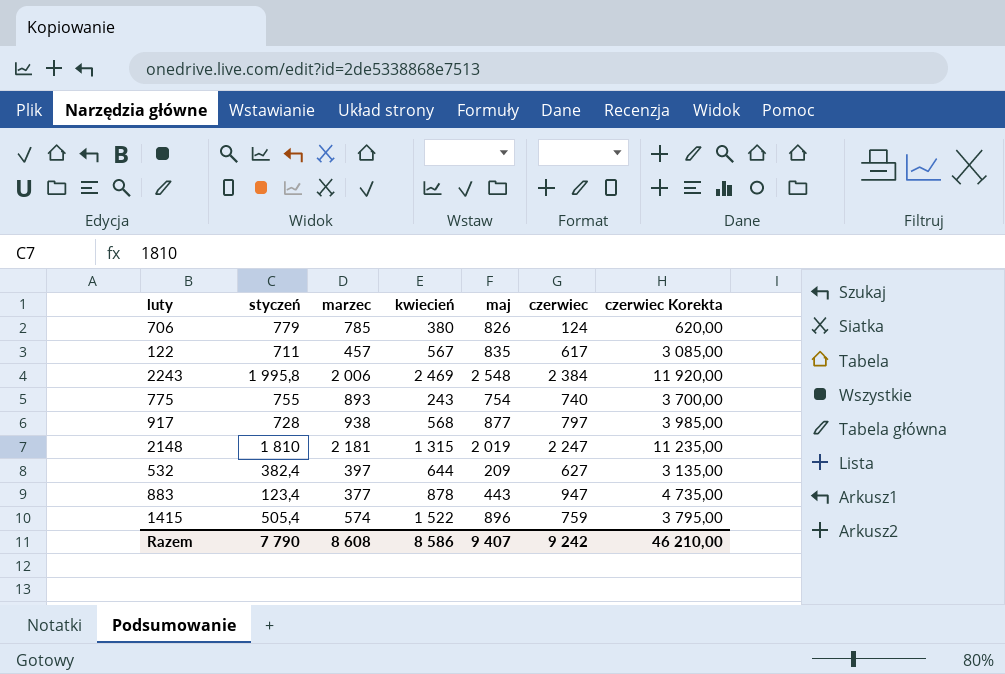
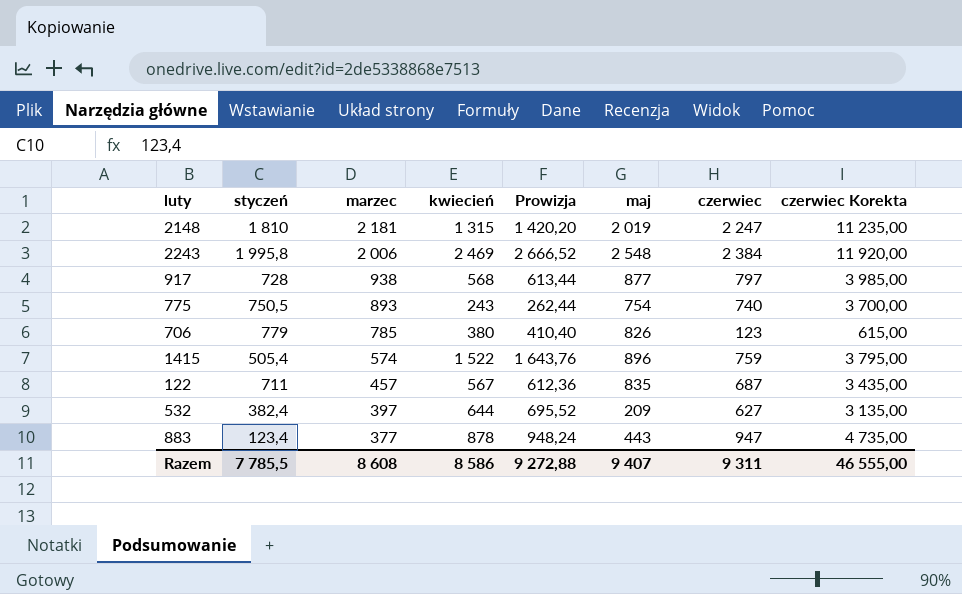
row order: none -> marzec descending
column Prowizja | formula: none -> [kwiecień] * 1,08
775 | styczeń: 755 -> 750,5
706 | czerwiec: 124 -> 123
706 | czerwiec Korekta: 620,00 -> 615,00
122 | czerwiec: 617 -> 687
122 | czerwiec Korekta: 3 085,00 -> 3 435,00
Razem | styczeń: 7 790 -> 7 785,5
Razem | czerwiec: 9 242 -> 9 311
Razem | czerwiec Korekta: 46 210,00 -> 46 555,00

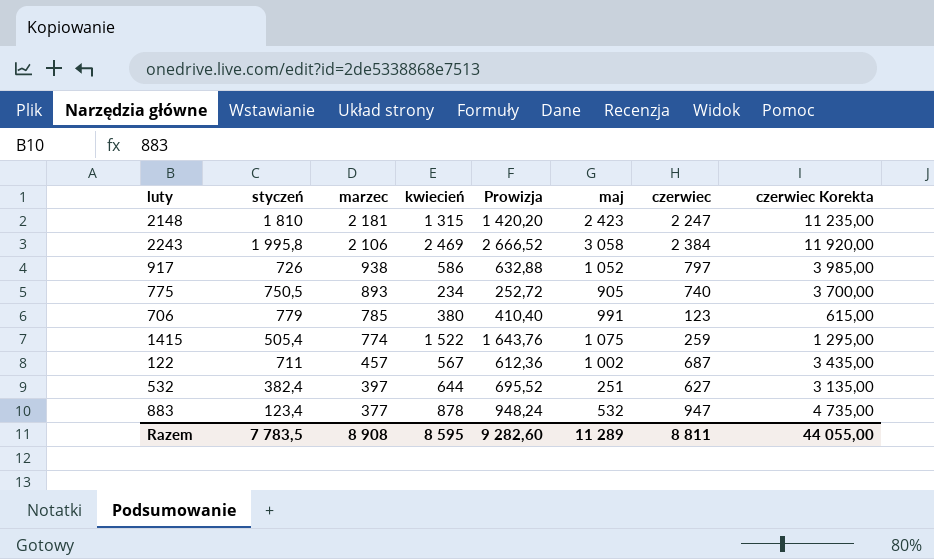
2148 | maj: 2 019 -> 2 423
2243 | marzec: 2 006 -> 2 106
2243 | maj: 2 548 -> 3 058
917 | styczeń: 728 -> 726
917 | kwiecień: 568 -> 586
917 | Prowizja: 613,44 -> 632,88
917 | maj: 877 -> 1 052
775 | kwiecień: 243 -> 234
775 | Prowizja: 262,44 -> 252,72
775 | maj: 754 -> 905
706 | maj: 826 -> 991
1415 | marzec: 574 -> 774
1415 | maj: 896 -> 1 075
1415 | czerwiec: 759 -> 259
1415 | czerwiec Korekta: 3 795,00 -> 1 295,00
122 | maj: 835 -> 1 002
532 | maj: 209 -> 251
883 | maj: 443 -> 532
Razem | styczeń: 7 785,5 -> 7 783,5
Razem | marzec: 8 608 -> 8 908
Razem | kwiecień: 8 586 -> 8 595
Razem | Prowizja: 9 272,88 -> 9 282,60
Razem | maj: 9 407 -> 11 289
Razem | czerwiec: 9 311 -> 8 811
Razem | czerwiec Korekta: 46 555,00 -> 44 055,00

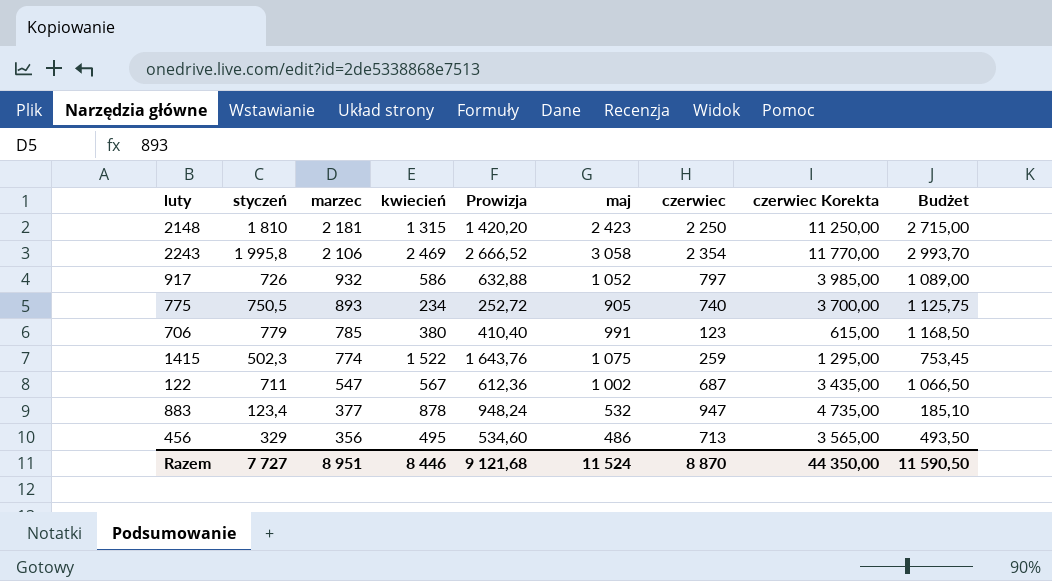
column Budżet | formula: none -> [styczeń] * 1,5
row 532: 382,4 | 397 | 644 | 695,52 | 251 | 627 | 3 135,00 -> none
2148 | czerwiec: 2 247 -> 2 250
2148 | czerwiec Korekta: 11 235,00 -> 11 250,00
2243 | czerwiec: 2 384 -> 2 354
2243 | czerwiec Korekta: 11 920,00 -> 11 770,00
917 | marzec: 938 -> 932
1415 | styczeń: 505,4 -> 502,3
122 | marzec: 457 -> 547
row 456: none -> 329 | 356 | 495 | 534,60 | 486 | 713 | 3 565,00 | 493,50
Razem | styczeń: 7 783,5 -> 7 727
Razem | marzec: 8 908 -> 8 951
Razem | kwiecień: 8 595 -> 8 446
Razem | Prowizja: 9 282,60 -> 9 121,68
Razem | maj: 11 289 -> 11 524
Razem | czerwiec: 8 811 -> 8 870
Razem | czerwiec Korekta: 44 055,00 -> 44 350,00

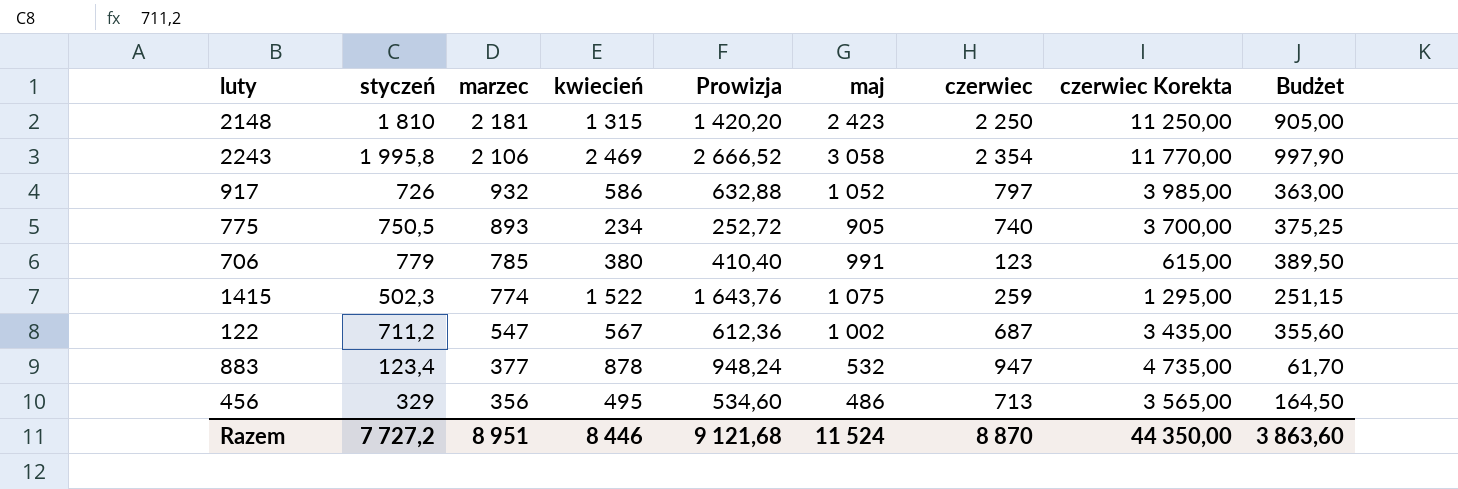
column Budżet | formula: [styczeń] * 1,5 -> [styczeń] * 0,5
122 | styczeń: 711 -> 711,2
Razem | styczeń: 7 727 -> 7 727,2
Razem | Budżet: 11 590,50 -> 3 863,60

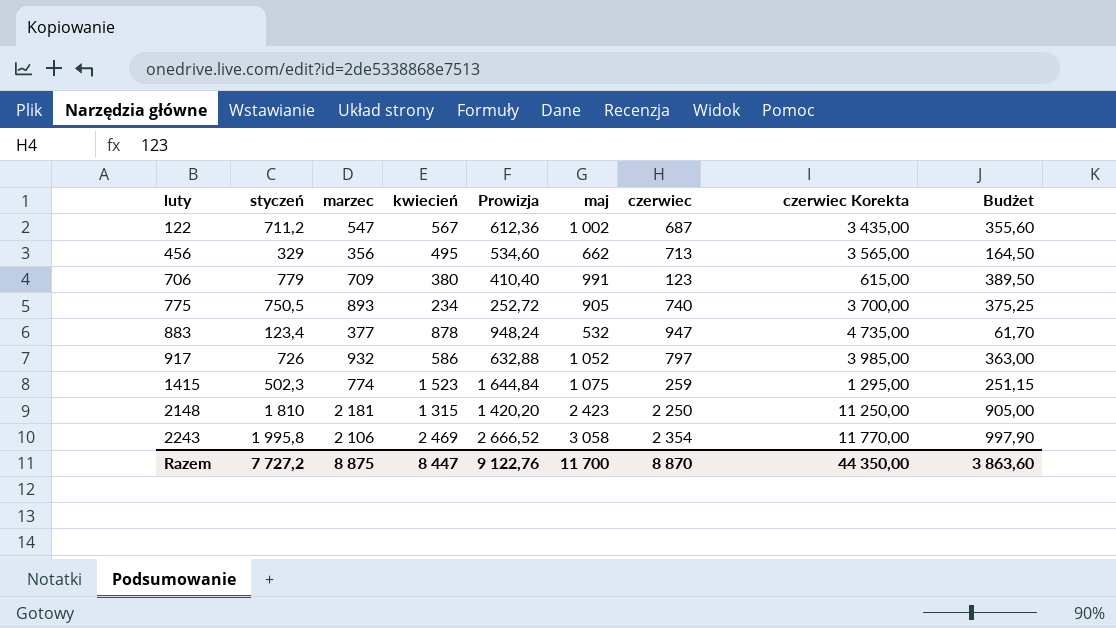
row order: marzec descending -> luty ascending
456 | maj: 486 -> 662
706 | marzec: 785 -> 709
1415 | kwiecień: 1 522 -> 1 523
1415 | Prowizja: 1 643,76 -> 1 644,84
Razem | marzec: 8 951 -> 8 875
Razem | kwiecień: 8 446 -> 8 447
Razem | Prowizja: 9 121,68 -> 9 122,76
Razem | maj: 11 524 -> 11 700

